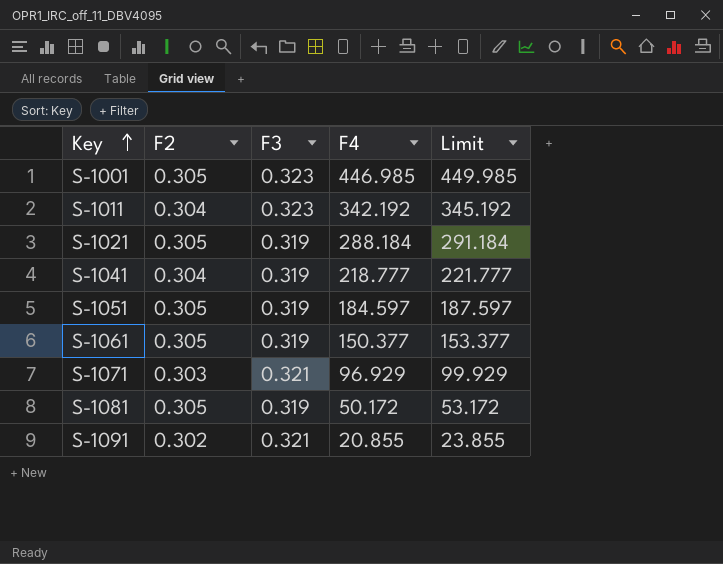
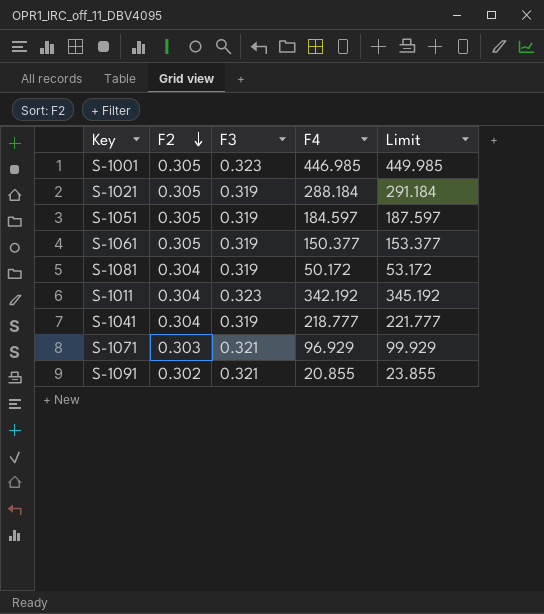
row order: Key ascending -> F2 descending
S-1081 | F2: 0.305 -> 0.304

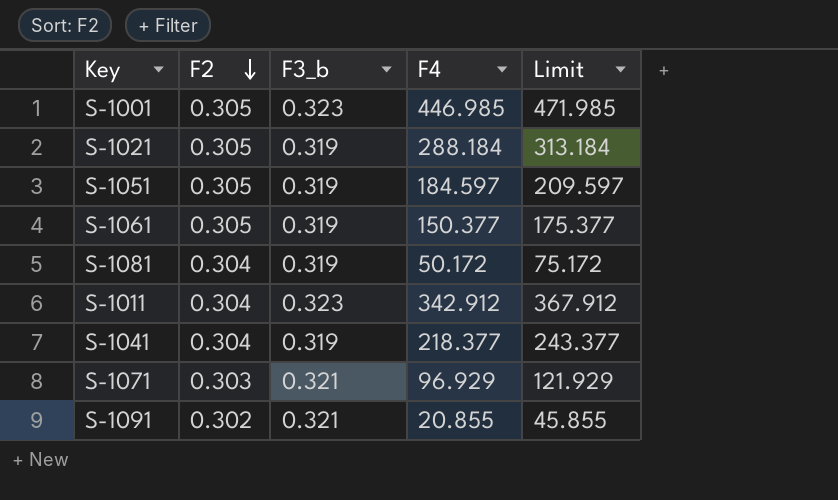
column name: F3 -> F3_b
column Limit | formula: [F4] + 3 -> [F4] + 25
S-1011 | F4: 342.192 -> 342.912
S-1041 | F4: 218.777 -> 218.377

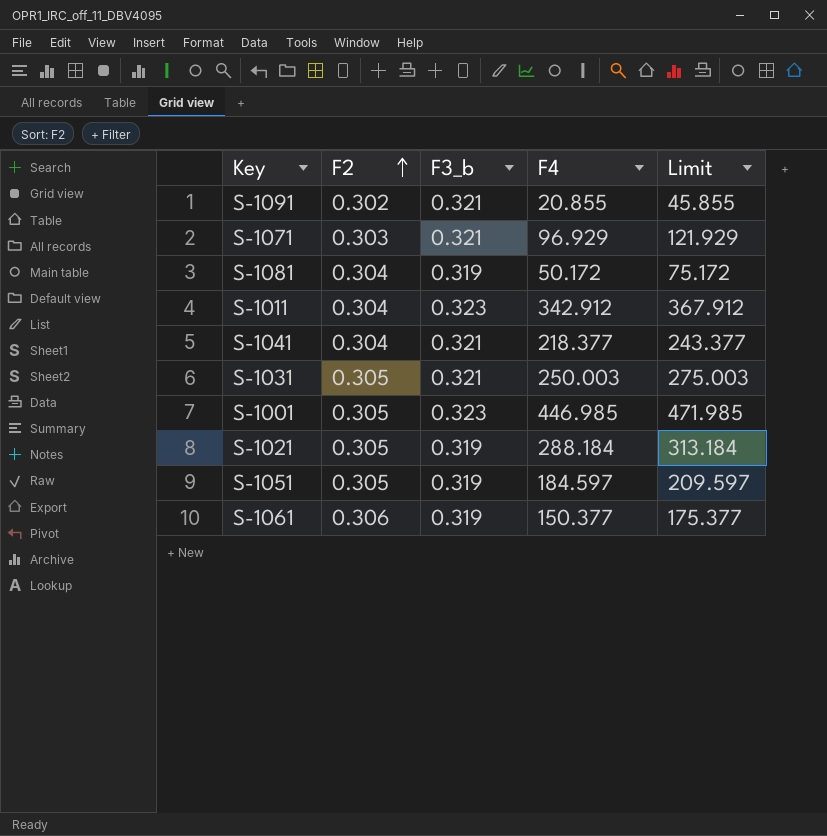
row order: F2 descending -> F2 ascending
S-1041 | F3_b: 0.319 -> 0.321
row S-1031: none -> 0.305 | 0.321 | 250.003 | 275.003
S-1061 | F2: 0.305 -> 0.306

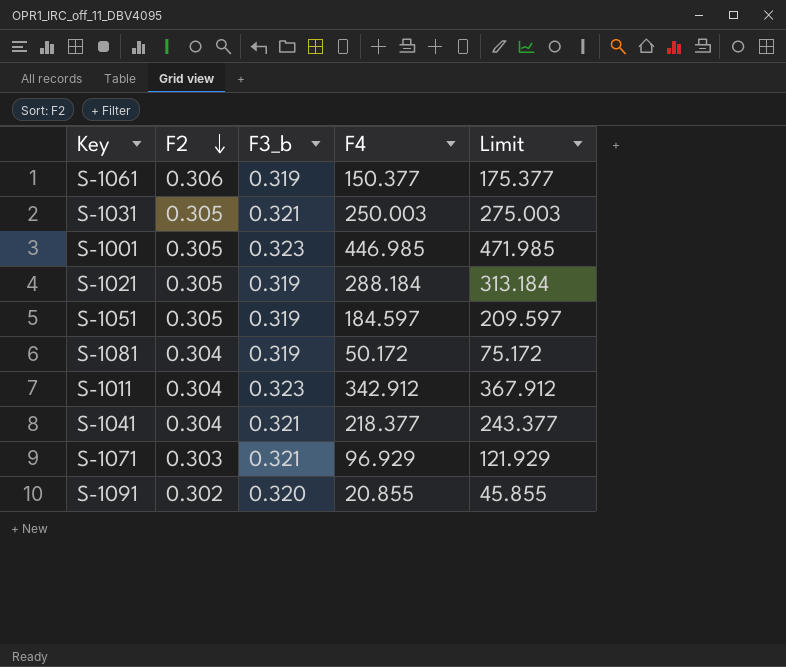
row order: F2 ascending -> F2 descending
S-1091 | F3_b: 0.321 -> 0.320

